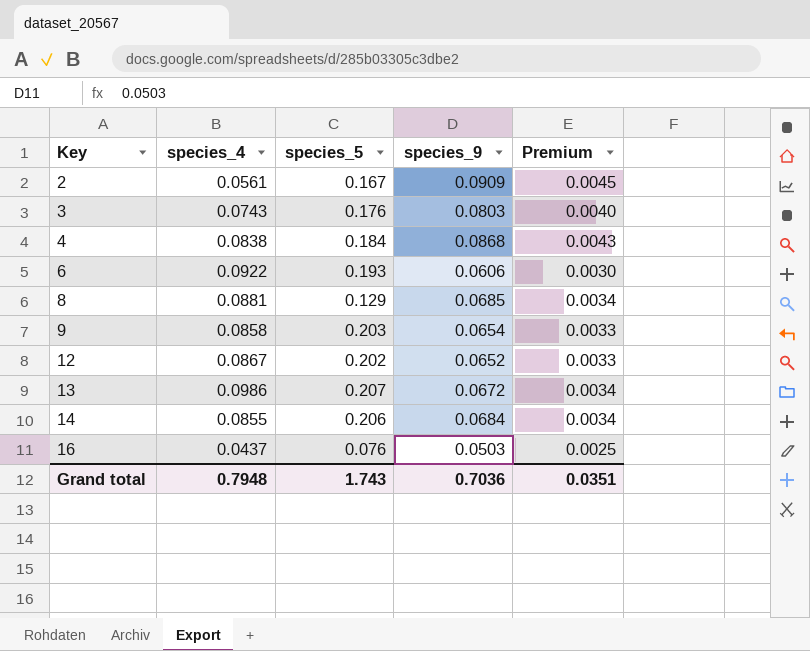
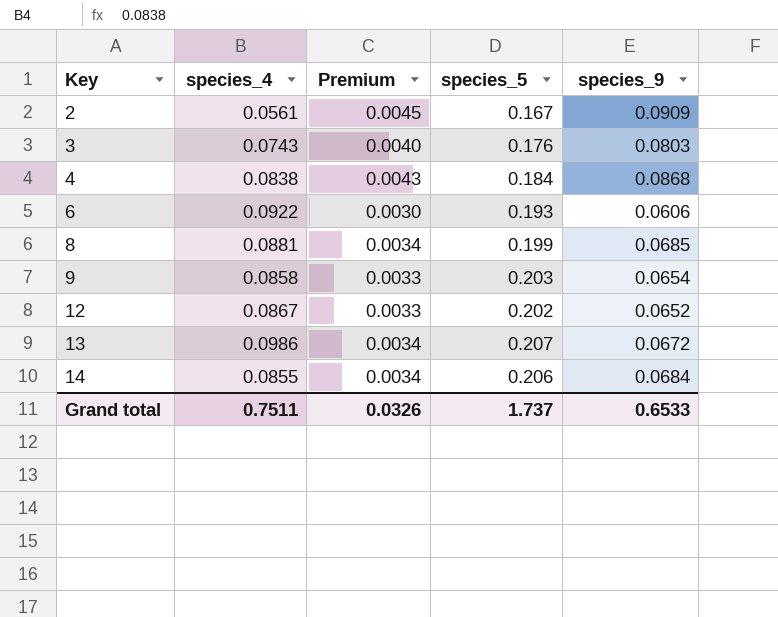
column Premium | position: 5 -> 3
row 16: 0.0437 | 0.076 | 0.0503 | 0.0025 -> none
8 | species_5: 0.129 -> 0.199
Grand total | species_4: 0.7948 -> 0.7511
Grand total | Premium: 0.0351 -> 0.0326
Grand total | species_5: 1.743 -> 1.737
Grand total | species_9: 0.7036 -> 0.6533

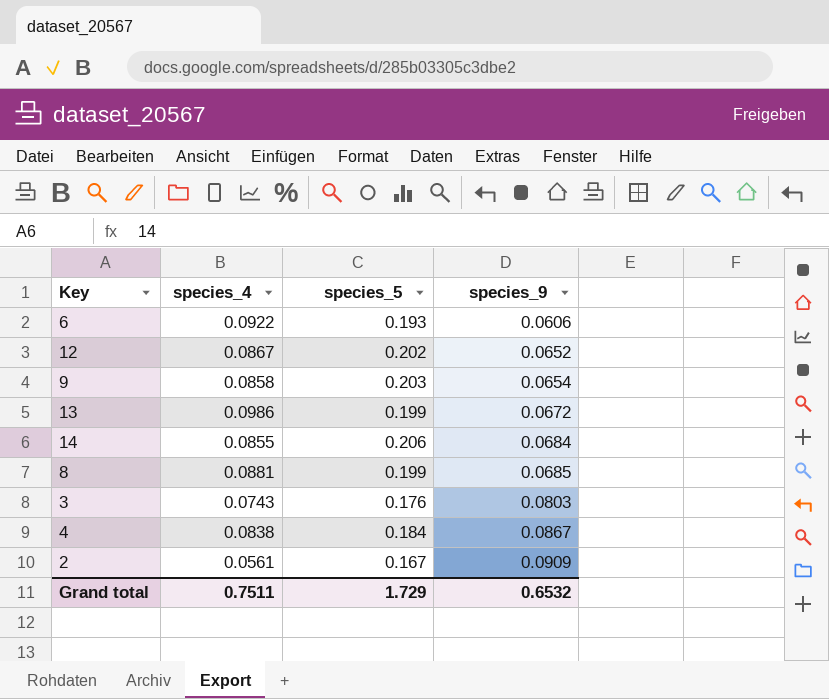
row order: Key ascending -> species_9 ascending
column Premium | formula: [species_9] * 0.05 -> none
13 | species_5: 0.207 -> 0.199
4 | species_9: 0.0868 -> 0.0867
Grand total | species_5: 1.737 -> 1.729
Grand total | species_9: 0.6533 -> 0.6532

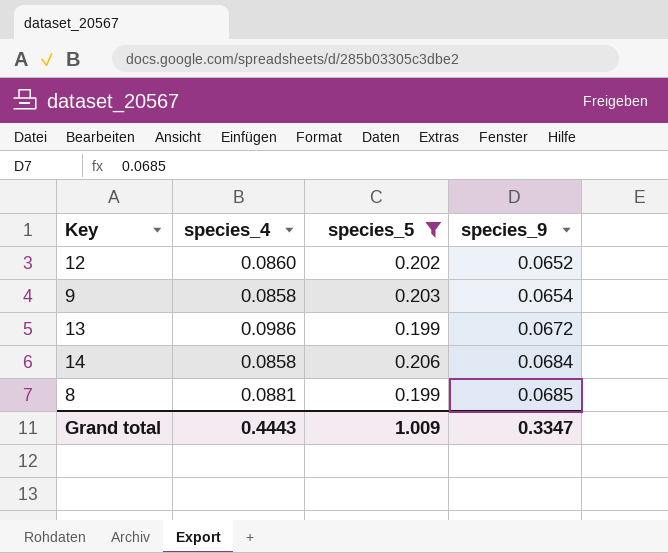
filter: none -> species_5 >= 0.199
12 | species_4: 0.0867 -> 0.0860
14 | species_4: 0.0855 -> 0.0858
Grand total | species_4: 0.7511 -> 0.4443
Grand total | species_5: 1.729 -> 1.009
Grand total | species_9: 0.6532 -> 0.3347

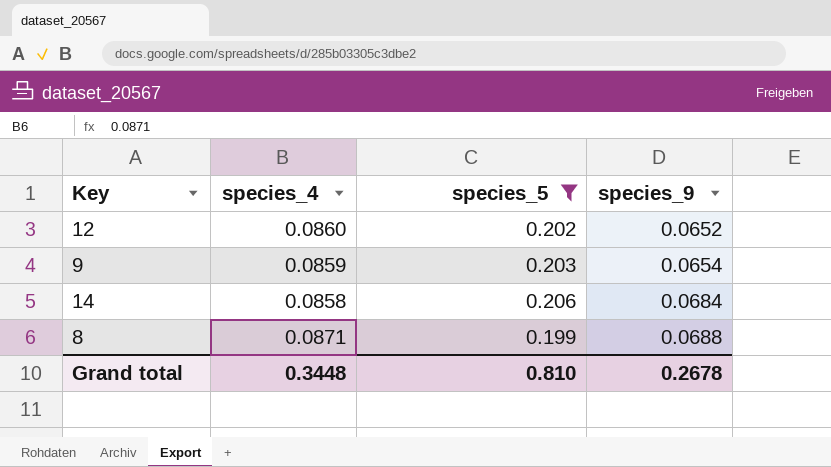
row 13: 0.0986 | 0.199 | 0.0672 -> none
9 | species_4: 0.0858 -> 0.0859
8 | species_4: 0.0881 -> 0.0871
8 | species_9: 0.0685 -> 0.0688
Grand total | species_4: 0.4443 -> 0.3448
Grand total | species_5: 1.009 -> 0.810
Grand total | species_9: 0.3347 -> 0.2678

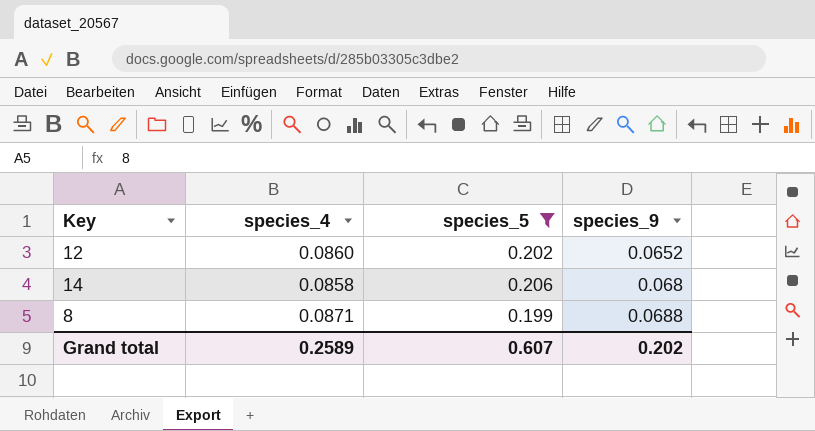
row 9: 0.0859 | 0.203 | 0.0654 -> none
14 | species_9: 0.0684 -> 0.068
Grand total | species_4: 0.3448 -> 0.2589
Grand total | species_5: 0.810 -> 0.607
Grand total | species_9: 0.2678 -> 0.202

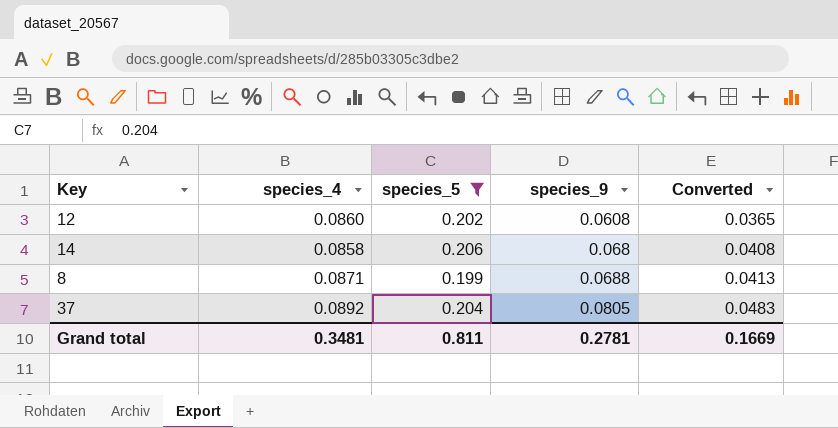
column Converted | formula: none -> [species_9] * 0.6
12 | species_9: 0.0652 -> 0.0608
row 37: none -> 0.0892 | 0.204 | 0.0805 | 0.0483
Grand total | species_4: 0.2589 -> 0.3481
Grand total | species_5: 0.607 -> 0.811
Grand total | species_9: 0.202 -> 0.2781

